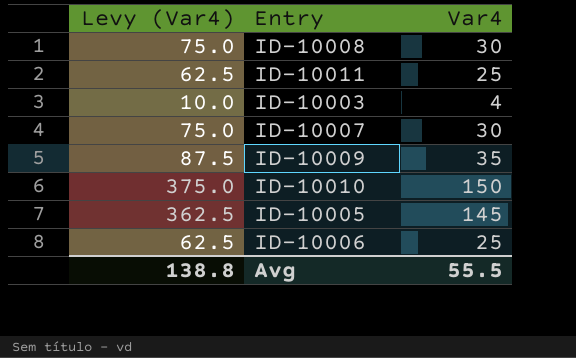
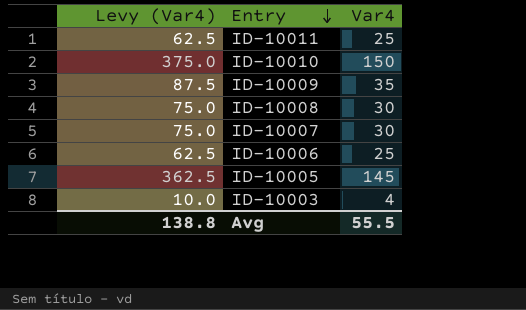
row order: none -> Entry descending

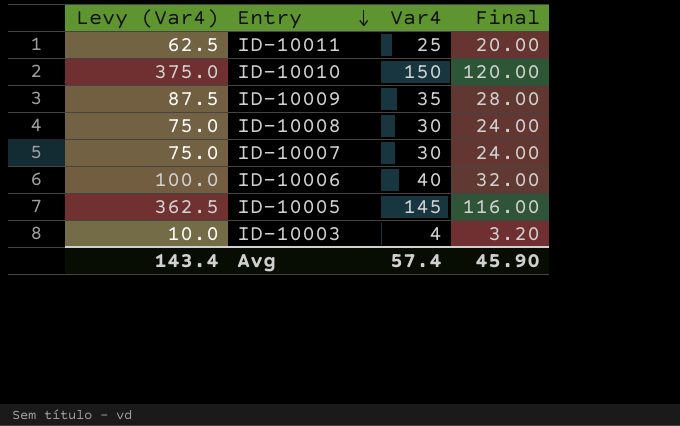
column Final | formula: none -> [Var4] * 0.8
ID-10006 | Levy (Var4): 62.5 -> 100.0
ID-10006 | Var4: 25 -> 40
Avg | Levy (Var4): 138.8 -> 143.4
Avg | Var4: 55.5 -> 57.4

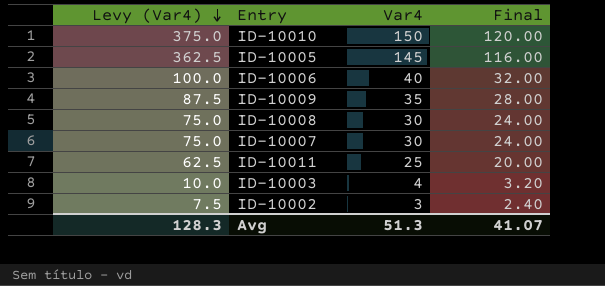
row order: Entry descending -> Levy (Var4) descending
row ID-10002: none -> 7.5 | 3 | 2.40
Avg | Levy (Var4): 143.4 -> 128.3
Avg | Var4: 57.4 -> 51.3
Avg | Final: 45.90 -> 41.07

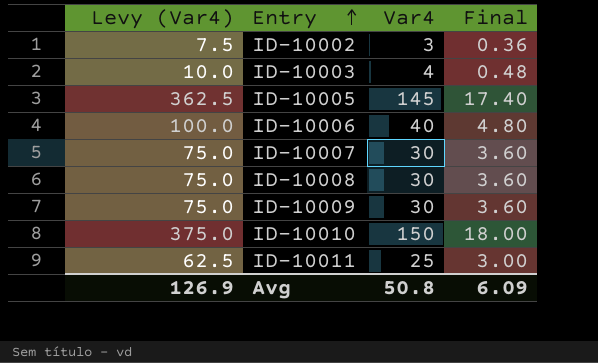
row order: Levy (Var4) descending -> Entry ascending
column Final | formula: [Var4] * 0.8 -> [Var4] * 0.12
ID-10009 | Levy (Var4): 87.5 -> 75.0
ID-10009 | Var4: 35 -> 30
Avg | Levy (Var4): 128.3 -> 126.9
Avg | Var4: 51.3 -> 50.8
Avg | Final: 41.07 -> 6.09

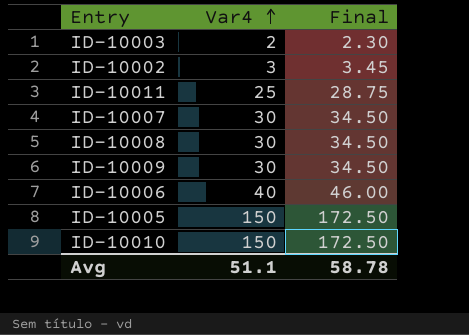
row order: Entry ascending -> Var4 ascending
column Levy (Var4) | formula: [Var4] * 2.5 -> none
column Final | formula: [Var4] * 0.12 -> [Var4] * 1.15
ID-10003 | Var4: 4 -> 2
ID-10005 | Var4: 145 -> 150
Avg | Var4: 50.8 -> 51.1
Avg | Final: 6.09 -> 58.78

